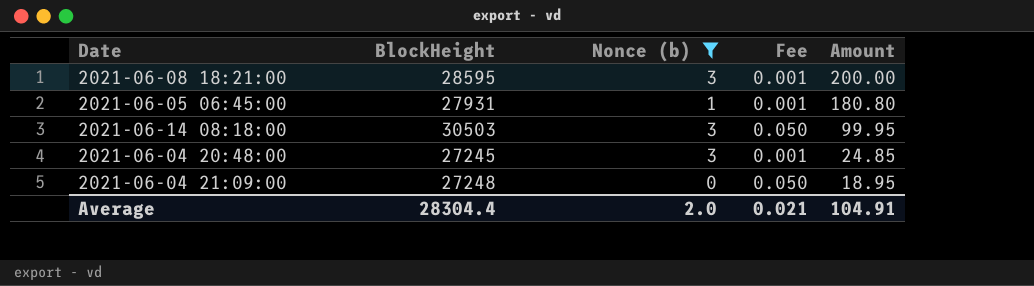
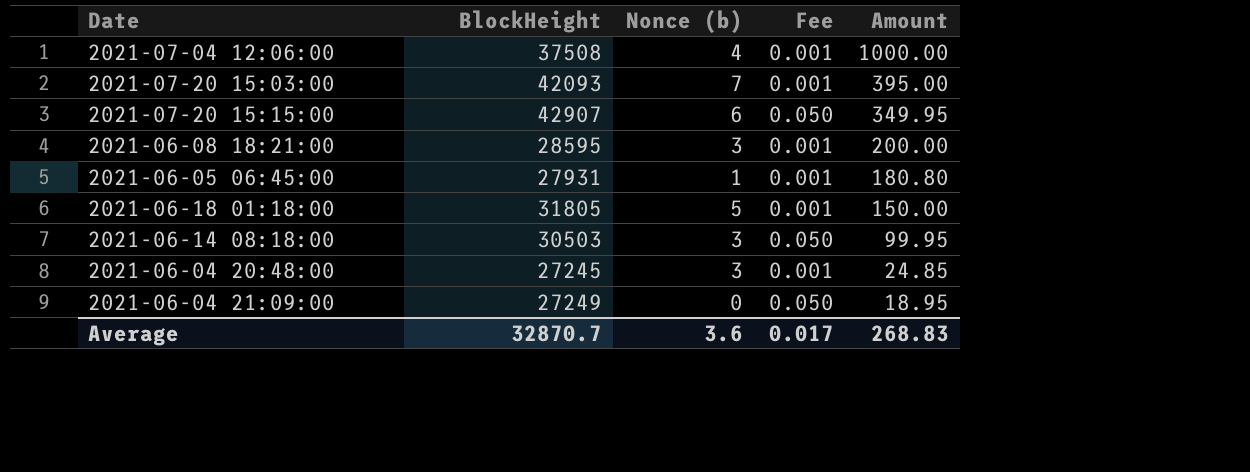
filter: Nonce (b) <= 3 -> none
2021-06-04 21:09:00 | BlockHeight: 27248 -> 27249
Average | BlockHeight: 28304.4 -> 32870.7
Average | Nonce (b): 2.0 -> 3.6
Average | Fee: 0.021 -> 0.017
Average | Amount: 104.91 -> 268.83

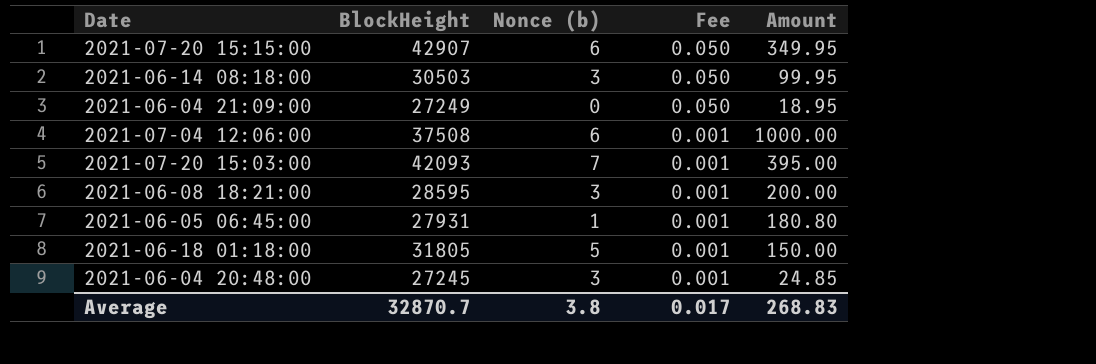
row order: Amount descending -> Fee descending
2021-07-04 12:06:00 | Nonce (b): 4 -> 6
Average | Nonce (b): 3.6 -> 3.8

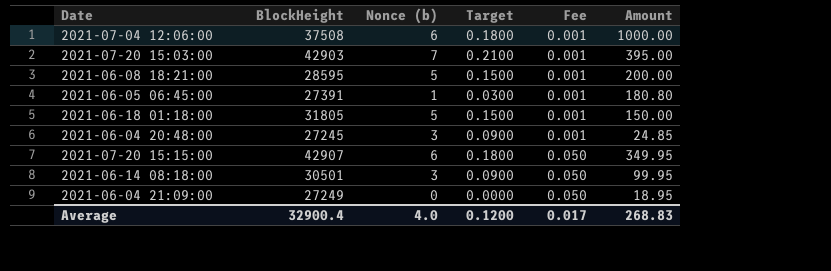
row order: Fee descending -> Fee ascending
column Target | formula: none -> [Nonce (b)] * 0.03
2021-07-20 15:03:00 | BlockHeight: 42093 -> 42903
2021-06-08 18:21:00 | Nonce (b): 3 -> 5
2021-06-05 06:45:00 | BlockHeight: 27931 -> 27391
2021-06-14 08:18:00 | BlockHeight: 30503 -> 30501
Average | BlockHeight: 32870.7 -> 32900.4
Average | Nonce (b): 3.8 -> 4.0

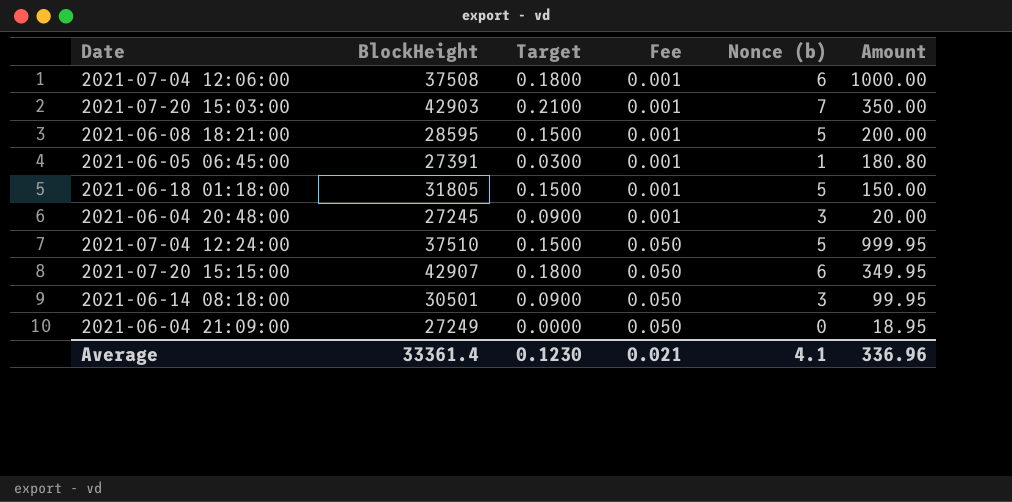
column Nonce (b) | position: 3 -> 5
2021-07-20 15:03:00 | Amount: 395.00 -> 350.00
2021-06-04 20:48:00 | Amount: 24.85 -> 20.00
row 2021-07-04 12:24:00: none -> 37510 | 0.1500 | 0.050 | 5 | 999.95
Average | BlockHeight: 32900.4 -> 33361.4
Average | Target: 0.1200 -> 0.1230
Average | Fee: 0.017 -> 0.021
Average | Nonce (b): 4.0 -> 4.1
Average | Amount: 268.83 -> 336.96

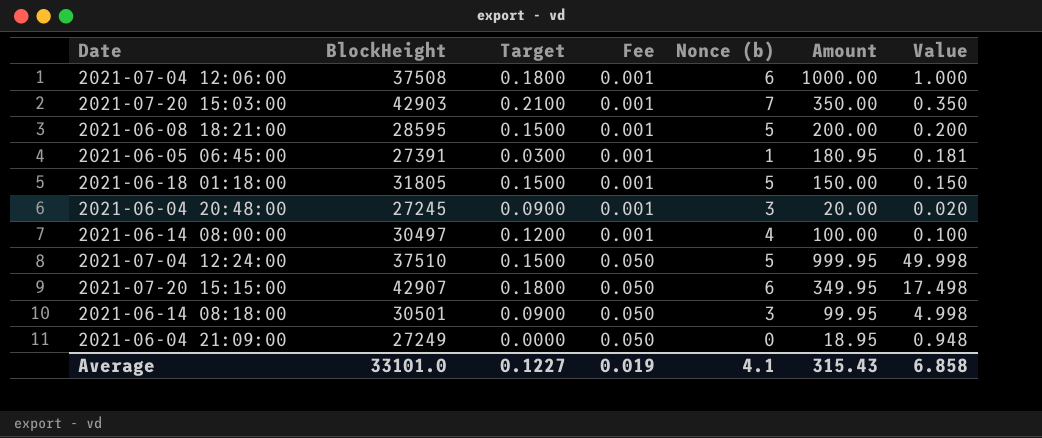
column Value | formula: none -> [Fee] * [Amount]
2021-06-05 06:45:00 | Amount: 180.80 -> 180.95
row 2021-06-14 08:00:00: none -> 30497 | 0.1200 | 0.001 | 4 | 100.00 | 0.100
Average | BlockHeight: 33361.4 -> 33101.0
Average | Target: 0.1230 -> 0.1227
Average | Fee: 0.021 -> 0.019
Average | Amount: 336.96 -> 315.43

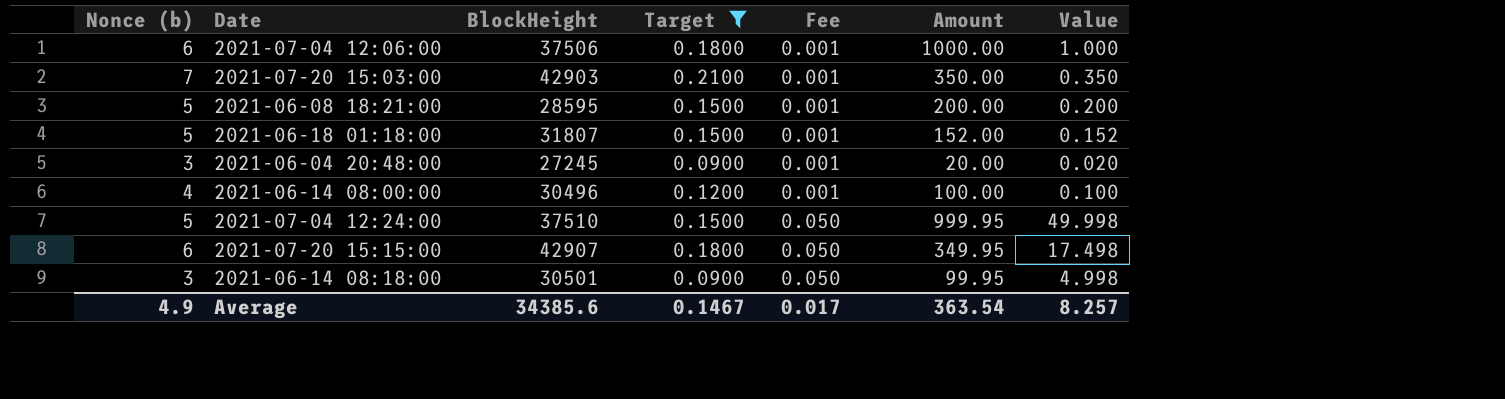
filter: none -> Target >= 0.0900
column Nonce (b) | position: 5 -> 1
2021-07-04 12:06:00 | BlockHeight: 37508 -> 37506
2021-06-18 01:18:00 | BlockHeight: 31805 -> 31807
2021-06-18 01:18:00 | Amount: 150.00 -> 152.00
2021-06-18 01:18:00 | Value: 0.150 -> 0.152
2021-06-14 08:00:00 | BlockHeight: 30497 -> 30496
Average | Nonce (b): 4.1 -> 4.9
Average | BlockHeight: 33101.0 -> 34385.6
Average | Target: 0.1227 -> 0.1467
Average | Fee: 0.019 -> 0.017
Average | Amount: 315.43 -> 363.54
Average | Value: 6.858 -> 8.257

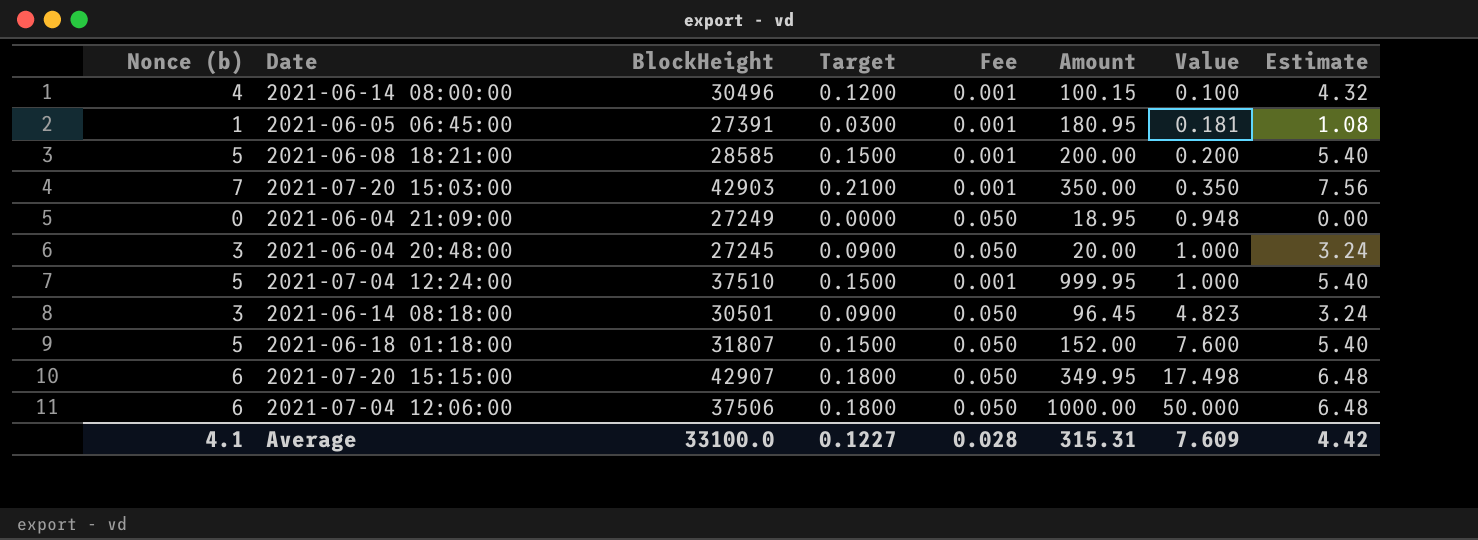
filter: Target >= 0.0900 -> none
row order: Fee ascending -> Value ascending
column Estimate | formula: none -> [Nonce (b)] * 1.08
2021-06-14 08:00:00 | Amount: 100.00 -> 100.15
2021-06-08 18:21:00 | BlockHeight: 28595 -> 28585
2021-06-04 20:48:00 | Fee: 0.001 -> 0.050
2021-06-04 20:48:00 | Value: 0.020 -> 1.000
2021-07-04 12:24:00 | Fee: 0.050 -> 0.001
2021-07-04 12:24:00 | Value: 49.998 -> 1.000
2021-06-14 08:18:00 | Amount: 99.95 -> 96.45
2021-06-14 08:18:00 | Value: 4.998 -> 4.823
2021-06-18 01:18:00 | Fee: 0.001 -> 0.050
2021-06-18 01:18:00 | Value: 0.152 -> 7.600
2021-07-04 12:06:00 | Fee: 0.001 -> 0.050
2021-07-04 12:06:00 | Value: 1.000 -> 50.000
Average | Nonce (b): 4.9 -> 4.1
Average | BlockHeight: 34385.6 -> 33100.0
Average | Target: 0.1467 -> 0.1227
Average | Fee: 0.017 -> 0.028
Average | Amount: 363.54 -> 315.31
Average | Value: 8.257 -> 7.609

